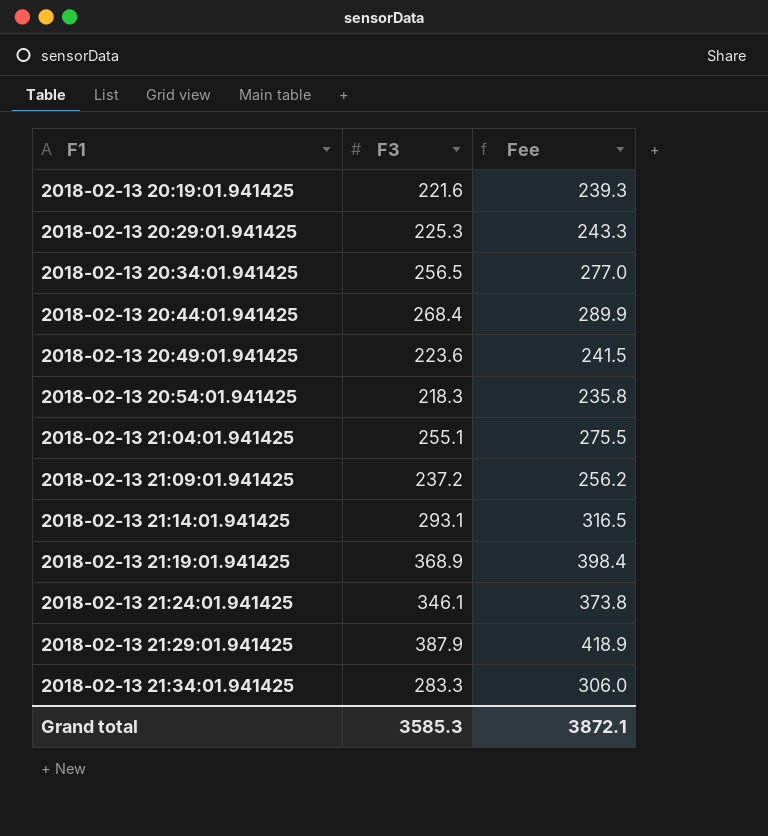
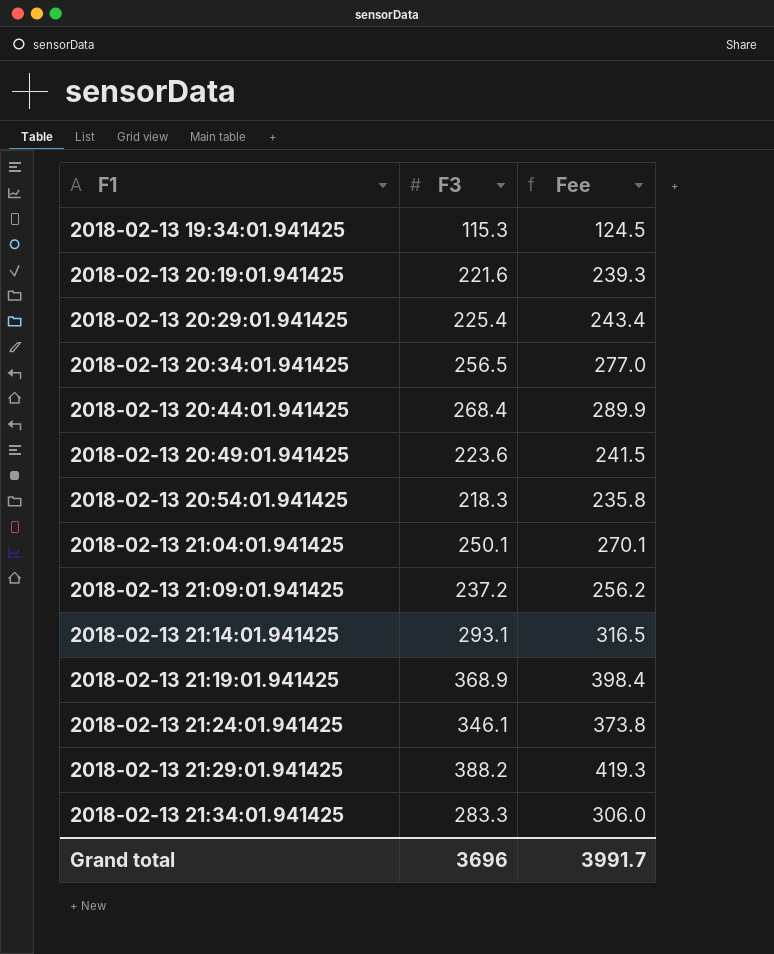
row 2018-02-13 19:34:01.941425: none -> 115.3 | 124.5
2018-02-13 20:29:01.941425 | F3: 225.3 -> 225.4
2018-02-13 20:29:01.941425 | Fee: 243.3 -> 243.4
2018-02-13 21:04:01.941425 | F3: 255.1 -> 250.1
2018-02-13 21:04:01.941425 | Fee: 275.5 -> 270.1
2018-02-13 21:29:01.941425 | F3: 387.9 -> 388.2
2018-02-13 21:29:01.941425 | Fee: 418.9 -> 419.3
Grand total | F3: 3585.3 -> 3696
Grand total | Fee: 3872.1 -> 3991.7

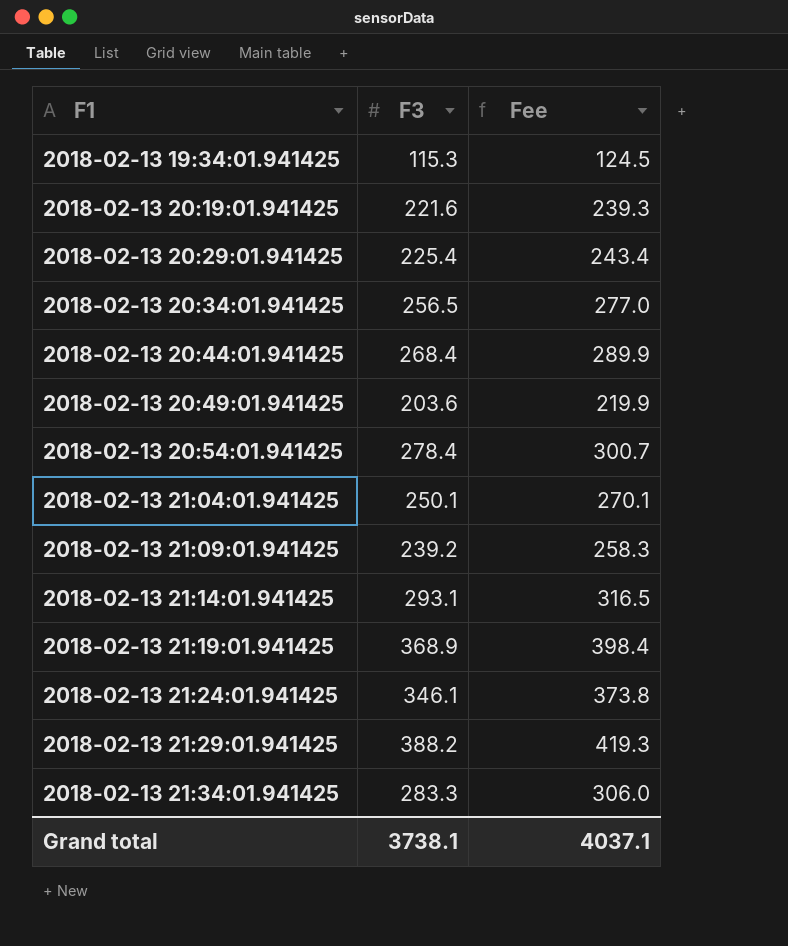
2018-02-13 20:49:01.941425 | F3: 223.6 -> 203.6
2018-02-13 20:49:01.941425 | Fee: 241.5 -> 219.9
2018-02-13 20:54:01.941425 | F3: 218.3 -> 278.4
2018-02-13 20:54:01.941425 | Fee: 235.8 -> 300.7
2018-02-13 21:09:01.941425 | F3: 237.2 -> 239.2
2018-02-13 21:09:01.941425 | Fee: 256.2 -> 258.3
Grand total | F3: 3696 -> 3738.1
Grand total | Fee: 3991.7 -> 4037.1

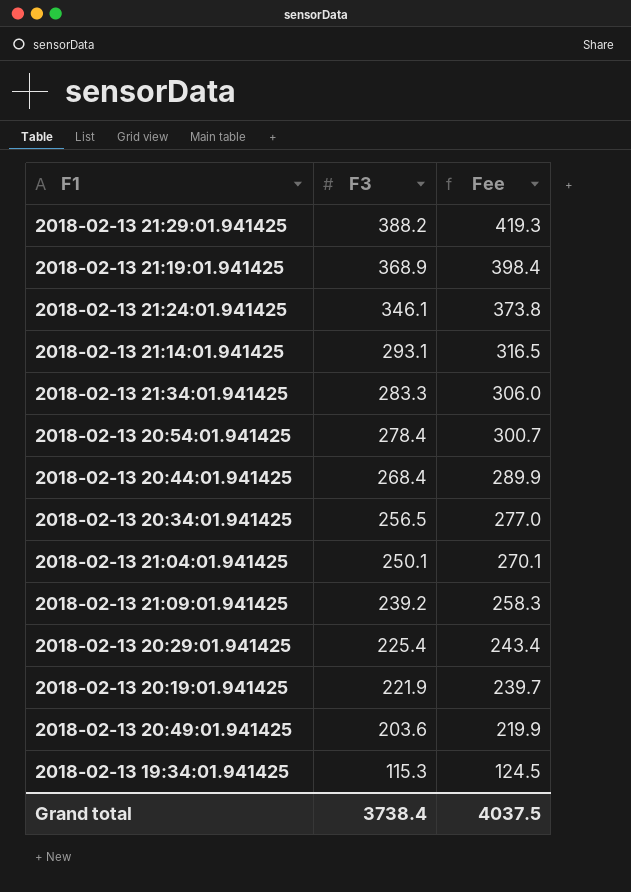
row order: F1 ascending -> F3 descending
2018-02-13 20:19:01.941425 | F3: 221.6 -> 221.9
2018-02-13 20:19:01.941425 | Fee: 239.3 -> 239.7
Grand total | F3: 3738.1 -> 3738.4
Grand total | Fee: 4037.1 -> 4037.5

